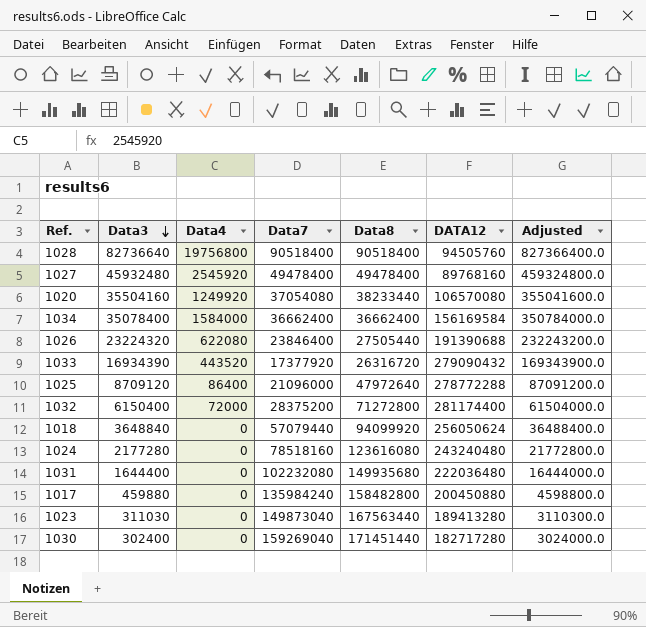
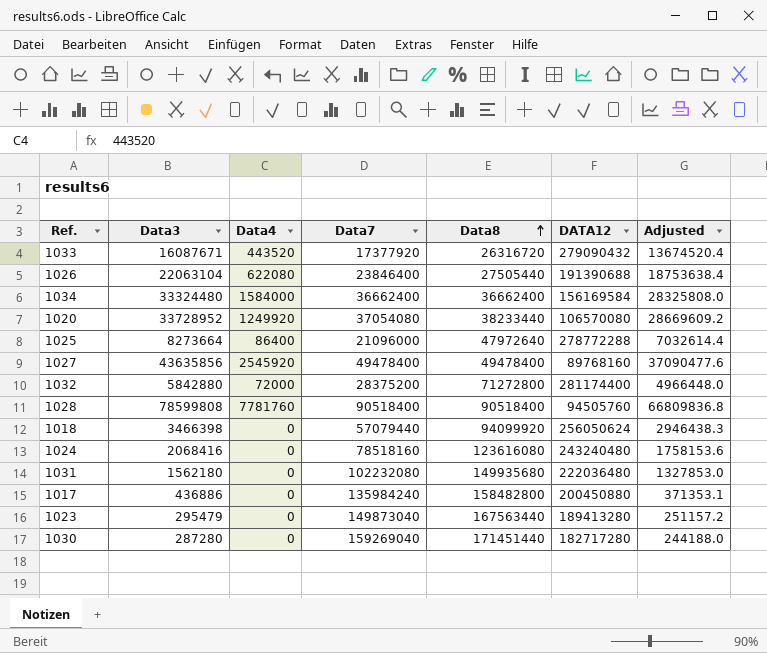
row order: Data3 descending -> Data8 ascending
column Adjusted | formula: [Data3] * 10 -> [Data3] * 0.85
1033 | Data3: 16934390 -> 16087671
1026 | Data3: 23224320 -> 22063104
1034 | Data3: 35078400 -> 33324480
1020 | Data3: 35504160 -> 33728952
1025 | Data3: 8709120 -> 8273664
1027 | Data3: 45932480 -> 43635856
1032 | Data3: 6150400 -> 5842880
1028 | Data3: 82736640 -> 78599808
1028 | Data4: 19756800 -> 7781760
1018 | Data3: 3648840 -> 3466398
1024 | Data3: 2177280 -> 2068416
1031 | Data3: 1644400 -> 1562180
1017 | Data3: 459880 -> 436886
1023 | Data3: 311030 -> 295479
1030 | Data3: 302400 -> 287280

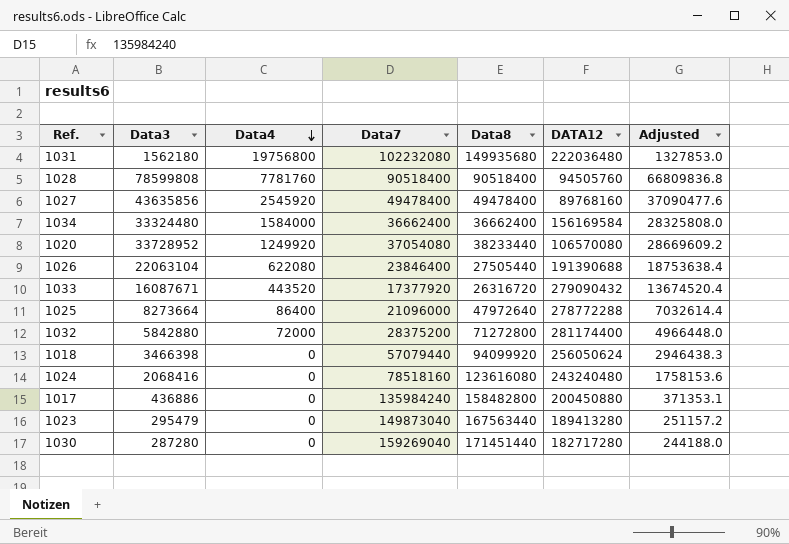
row order: Data8 ascending -> Data4 descending
1031 | Data4: 0 -> 19756800

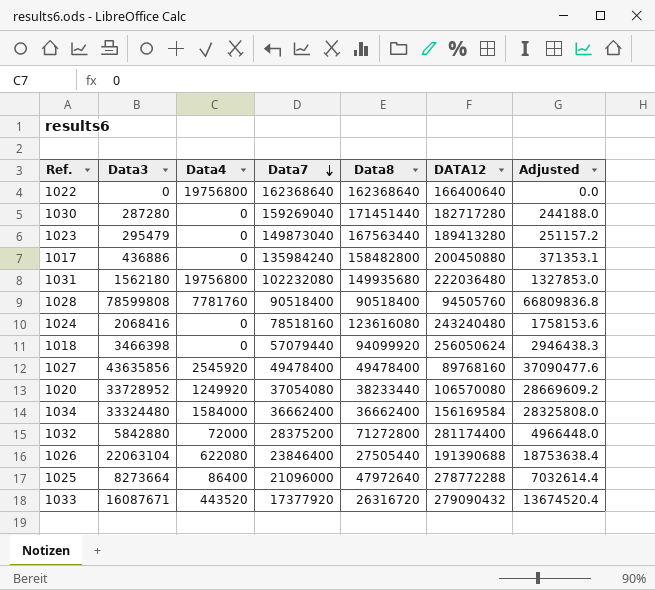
row order: Data4 descending -> Data7 descending
row 1022: none -> 0 | 19756800 | 162368640 | 162368640 | 166400640 | 0.0

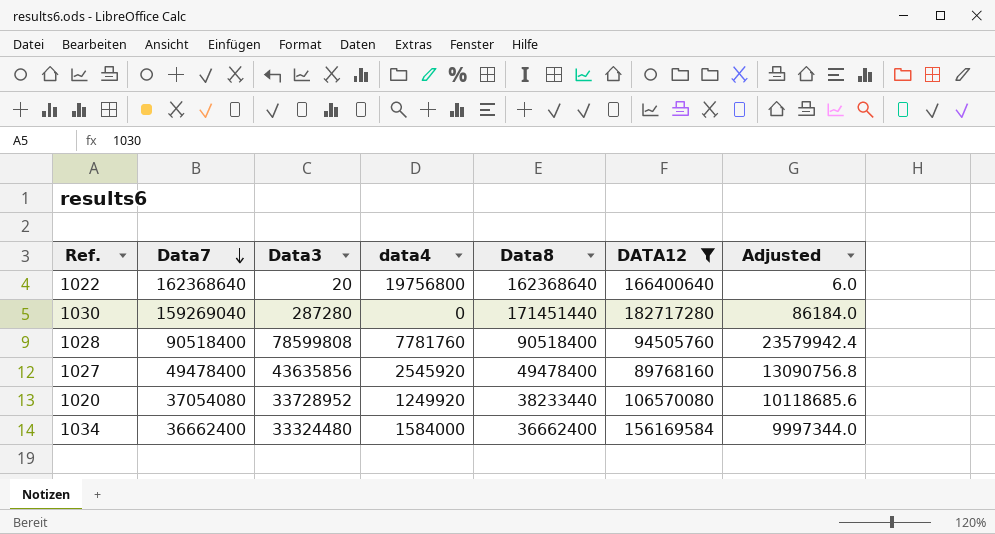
filter: none -> DATA12 <= 182717280
column Data7 | position: 4 -> 2
column name: Data4 -> data4
column Adjusted | formula: [Data3] * 0.85 -> [Data3] * 0.3
1022 | Data3: 0 -> 20

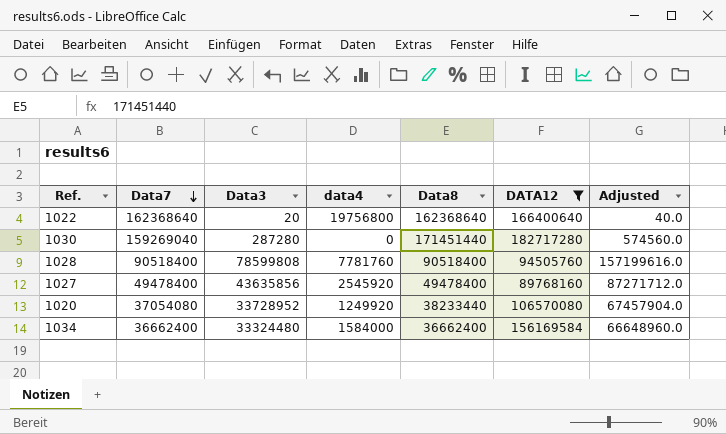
column Adjusted | formula: [Data3] * 0.3 -> [Data3] * 2

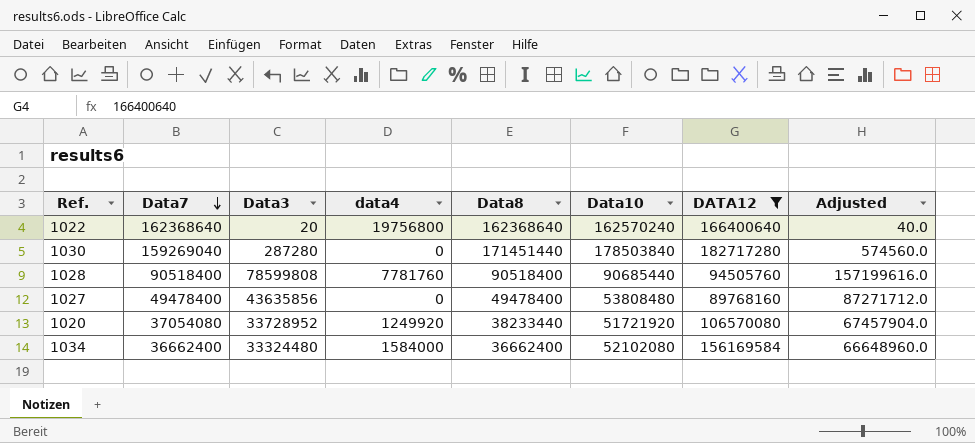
column Data10 | position: none -> 6
1027 | data4: 2545920 -> 0

